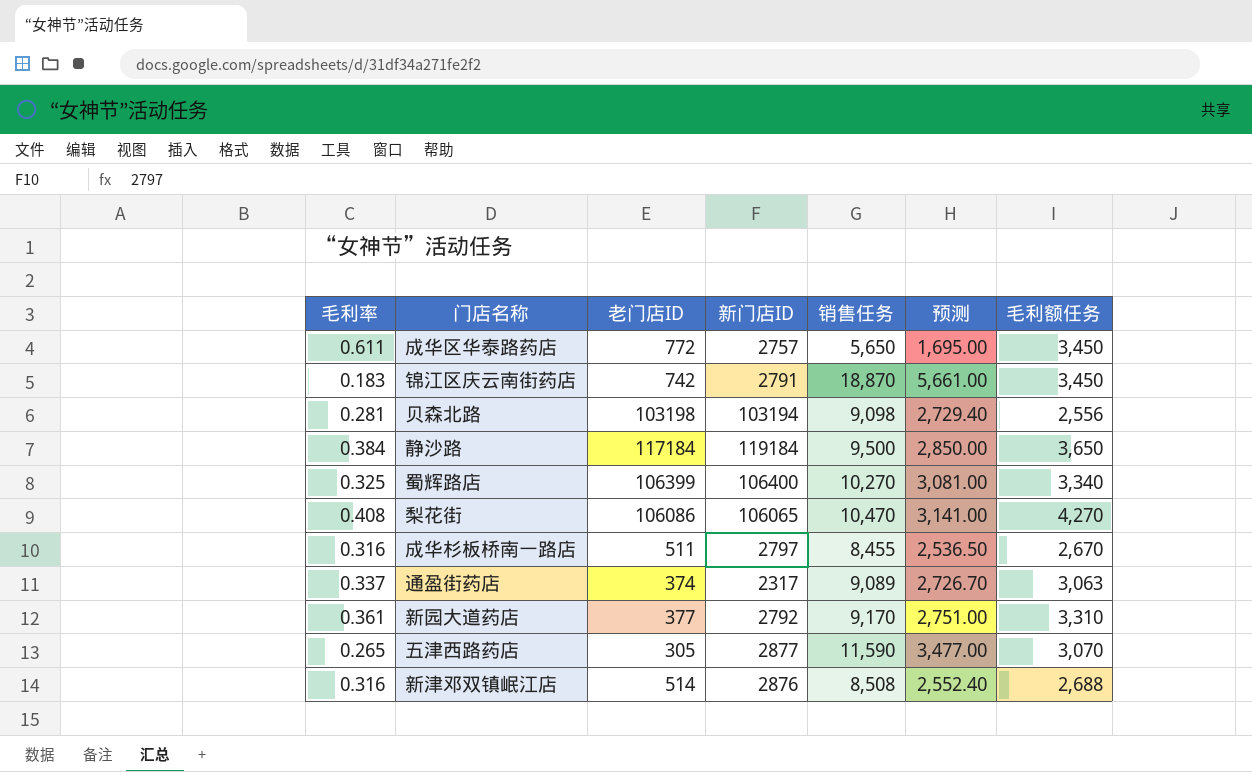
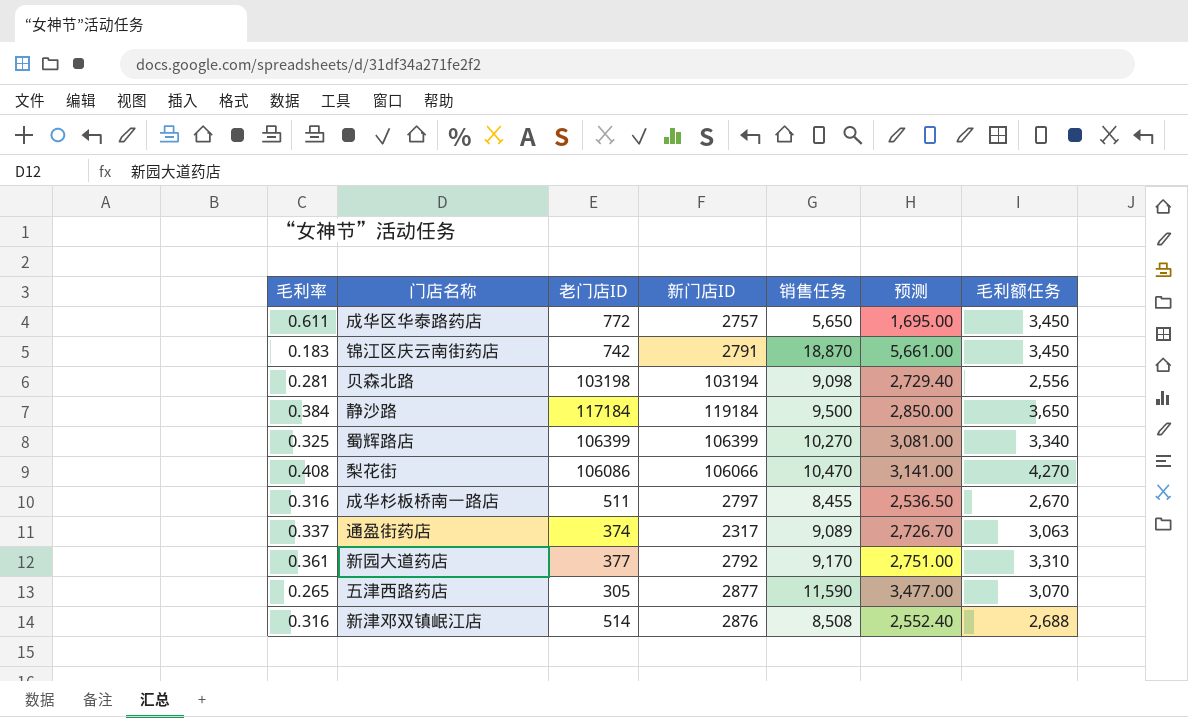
蜀辉路店 | 新门店ID: 106400 -> 106399
梨花街 | 新门店ID: 106065 -> 106066

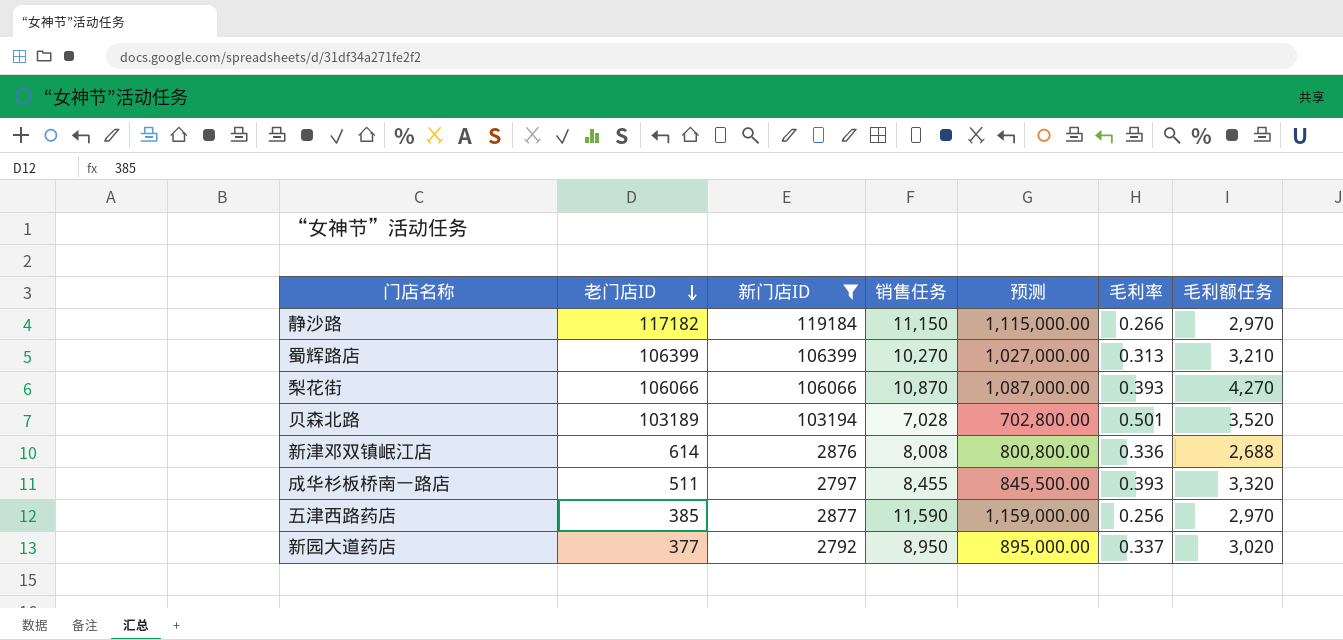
filter: none -> 新门店ID >= 2792
row order: none -> 老门店ID descending
column 预测 | formula: [销售任务] * 0.3 -> [销售任务] * 100
column 毛利率 | position: 1 -> 6
静沙路 | 老门店ID: 117184 -> 117182
静沙路 | 销售任务: 9,500 -> 11,150
静沙路 | 毛利率: 0.384 -> 0.266
静沙路 | 毛利额任务: 3,650 -> 2,970
蜀辉路店 | 毛利率: 0.325 -> 0.313
蜀辉路店 | 毛利额任务: 3,340 -> 3,210
梨花街 | 老门店ID: 106086 -> 106066
梨花街 | 销售任务: 10,470 -> 10,870
梨花街 | 毛利率: 0.408 -> 0.393
贝森北路 | 老门店ID: 103198 -> 103189
贝森北路 | 销售任务: 9,098 -> 7,028
贝森北路 | 毛利率: 0.281 -> 0.501
贝森北路 | 毛利额任务: 2,556 -> 3,520
新津邓双镇岷江店 | 老门店ID: 514 -> 614
新津邓双镇岷江店 | 销售任务: 8,508 -> 8,008
新津邓双镇岷江店 | 毛利率: 0.316 -> 0.336
成华杉板桥南一路店 | 毛利率: 0.316 -> 0.393
成华杉板桥南一路店 | 毛利额任务: 2,670 -> 3,320
五津西路药店 | 老门店ID: 305 -> 385
五津西路药店 | 毛利率: 0.265 -> 0.256
五津西路药店 | 毛利额任务: 3,070 -> 2,970
新园大道药店 | 销售任务: 9,170 -> 8,950
新园大道药店 | 毛利率: 0.361 -> 0.337
新园大道药店 | 毛利额任务: 3,310 -> 3,020

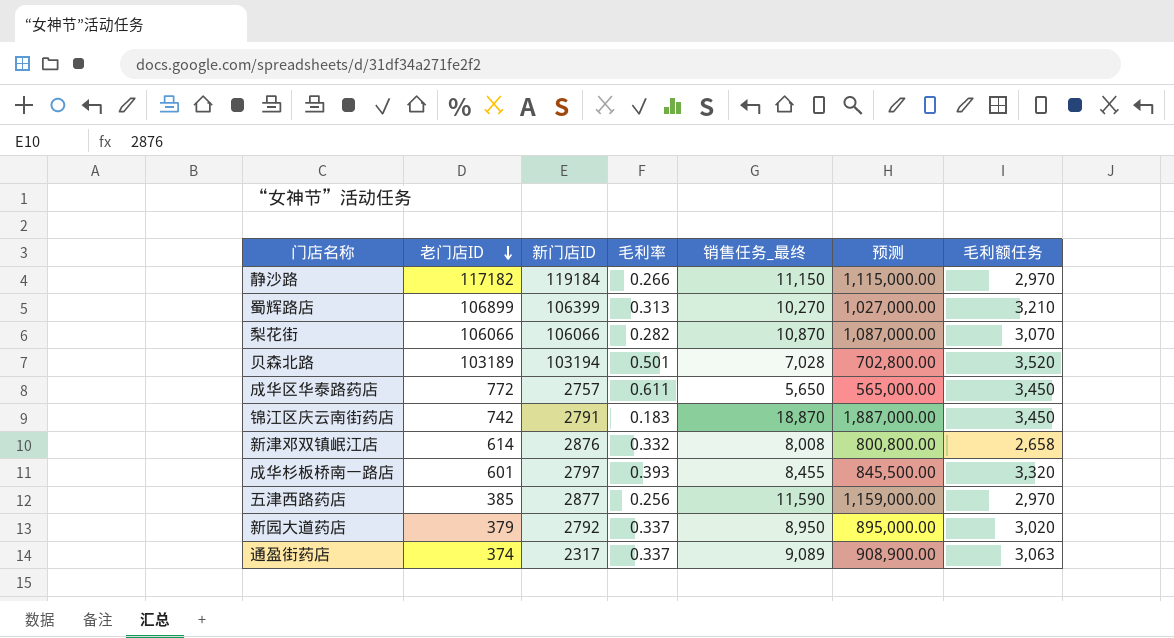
filter: 新门店ID >= 2792 -> none
column 毛利率 | position: 6 -> 4
column name: 销售任务 -> 销售任务_最终
蜀辉路店 | 老门店ID: 106399 -> 106899
梨花街 | 毛利率: 0.393 -> 0.282
梨花街 | 毛利额任务: 4,270 -> 3,070
新津邓双镇岷江店 | 毛利率: 0.336 -> 0.332
新津邓双镇岷江店 | 毛利额任务: 2,688 -> 2,658
成华杉板桥南一路店 | 老门店ID: 511 -> 601
新园大道药店 | 老门店ID: 377 -> 379

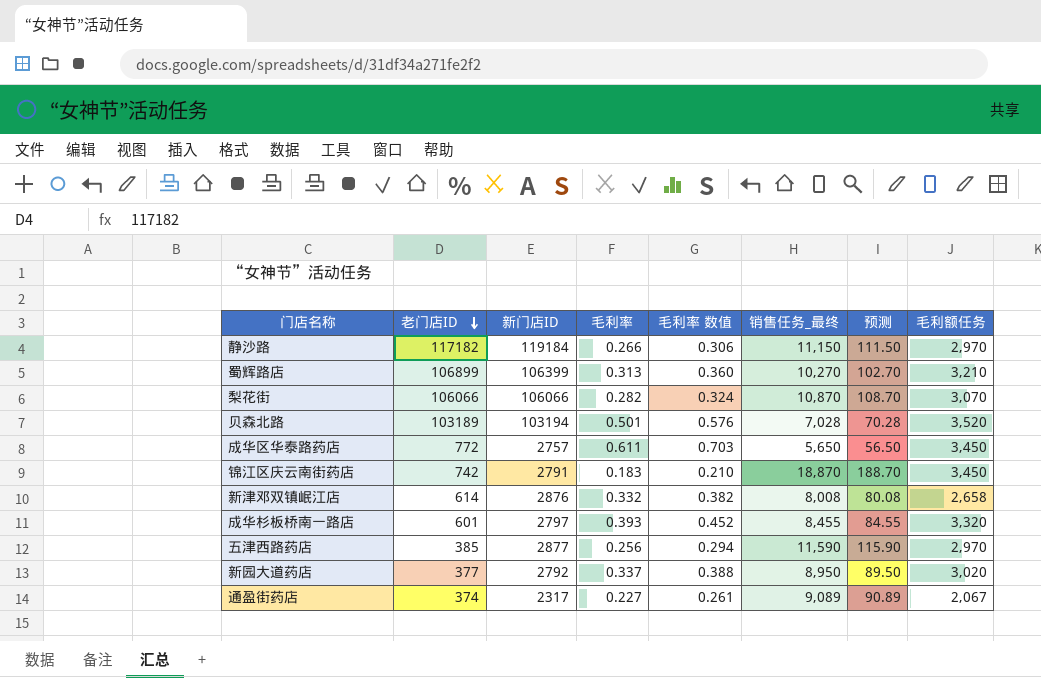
column 毛利率 数值 | formula: none -> [毛利率] * 1.15
column 预测 | formula: [销售任务_最终] * 100 -> [销售任务_最终] * 0.01
新园大道药店 | 老门店ID: 379 -> 377
通盈街药店 | 毛利率: 0.337 -> 0.227
通盈街药店 | 毛利额任务: 3,063 -> 2,067

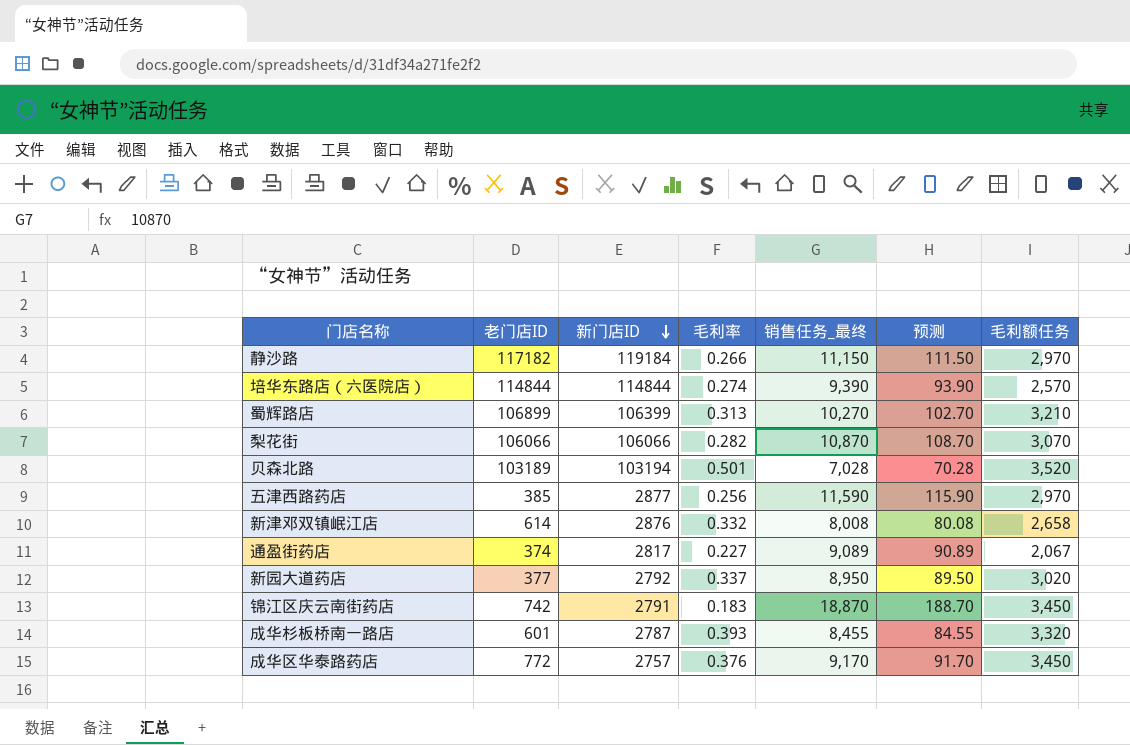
row order: 老门店ID descending -> 新门店ID descending
column 毛利率 数值 | formula: [毛利率] * 1.15 -> none
row 培华东路店（六医院店）: none -> 114844 | 114844 | 0.274 | 9,390 | 93.90 | 2,570
通盈街药店 | 新门店ID: 2317 -> 2817
成华杉板桥南一路店 | 新门店ID: 2797 -> 2787
成华区华泰路药店 | 毛利率: 0.611 -> 0.376
成华区华泰路药店 | 销售任务_最终: 5,650 -> 9,170
成华区华泰路药店 | 预测: 56.50 -> 91.70

